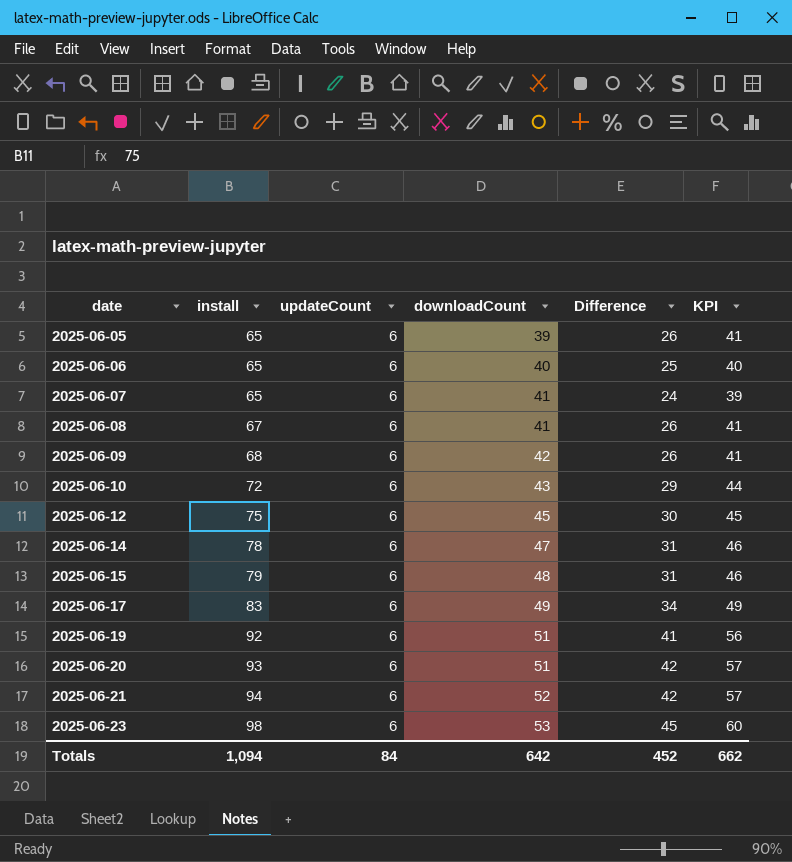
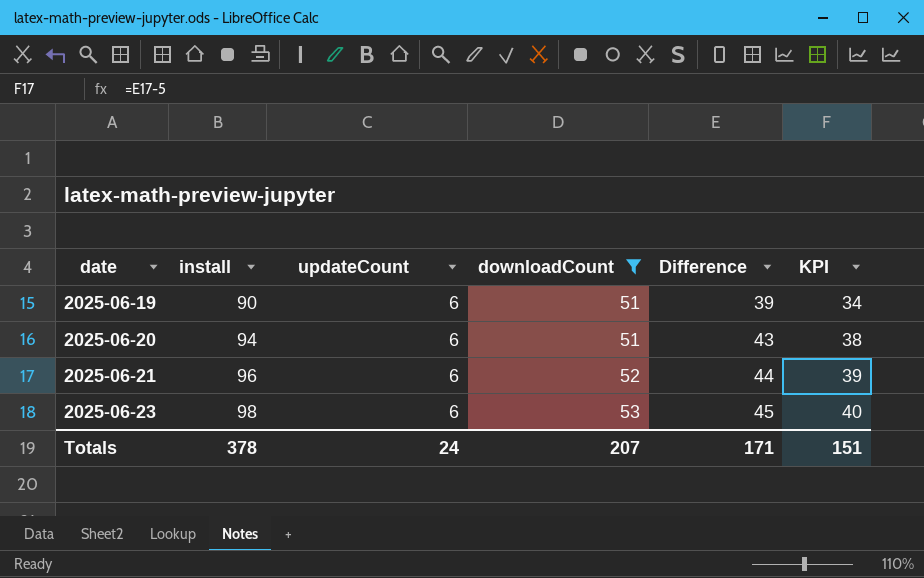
filter: none -> downloadCount >= 51
column KPI | formula: [Difference] + 15 -> [Difference] - 5
2025-06-19 | install: 92 -> 90
2025-06-19 | Difference: 41 -> 39
2025-06-20 | install: 93 -> 94
2025-06-20 | Difference: 42 -> 43
2025-06-21 | install: 94 -> 96
2025-06-21 | Difference: 42 -> 44
Totals | install: 1,094 -> 378
Totals | updateCount: 84 -> 24
Totals | downloadCount: 642 -> 207
Totals | Difference: 452 -> 171
Totals | KPI: 662 -> 151

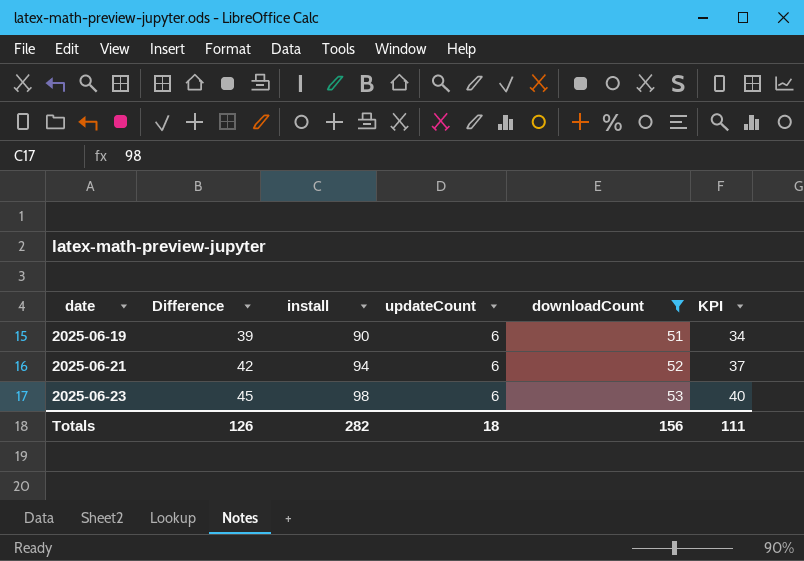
column Difference | position: 5 -> 2
row 2025-06-20: 94 | 6 | 51 | 43 | 38 -> none
2025-06-21 | Difference: 44 -> 42
2025-06-21 | install: 96 -> 94
2025-06-21 | KPI: 39 -> 37
Totals | Difference: 171 -> 126
Totals | install: 378 -> 282
Totals | updateCount: 24 -> 18
Totals | downloadCount: 207 -> 156
Totals | KPI: 151 -> 111

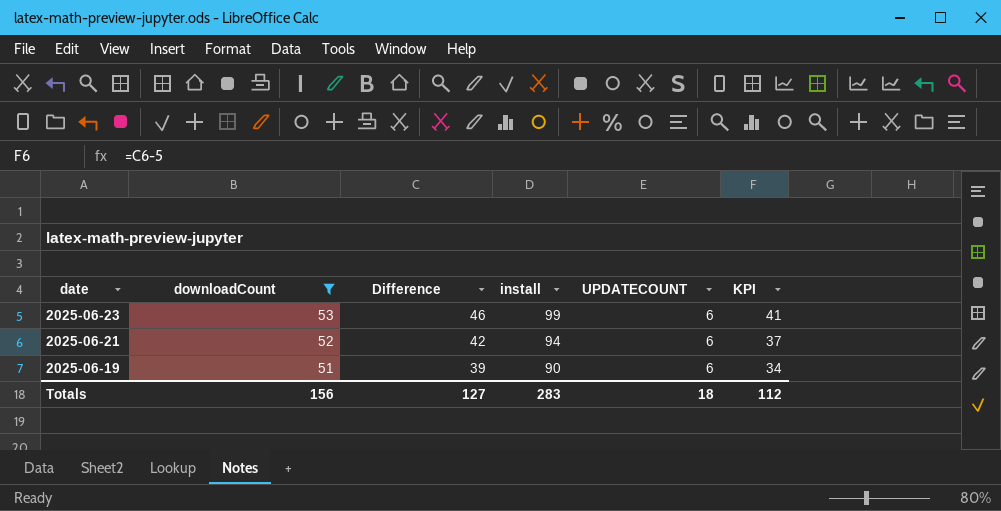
row order: date ascending -> date descending
column downloadCount | position: 5 -> 2
column name: updateCount -> UPDATECOUNT
2025-06-23 | Difference: 45 -> 46
2025-06-23 | install: 98 -> 99
2025-06-23 | KPI: 40 -> 41
Totals | Difference: 126 -> 127
Totals | install: 282 -> 283
Totals | KPI: 111 -> 112

